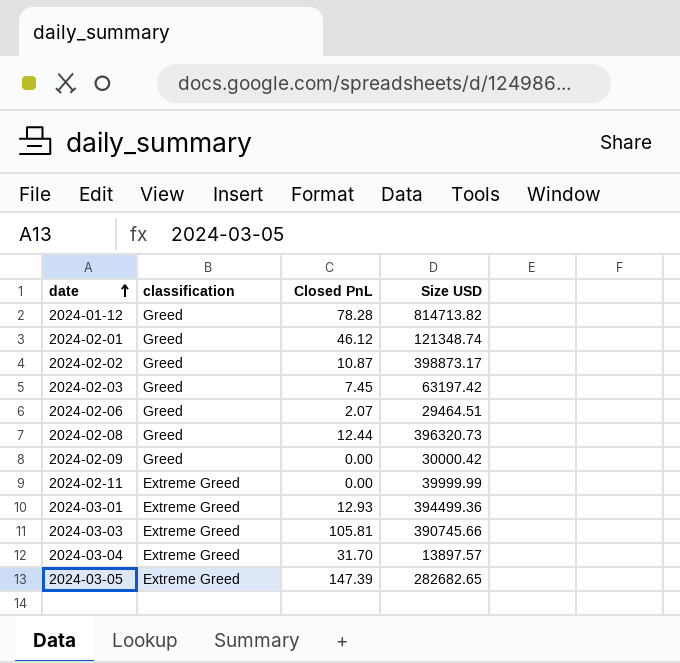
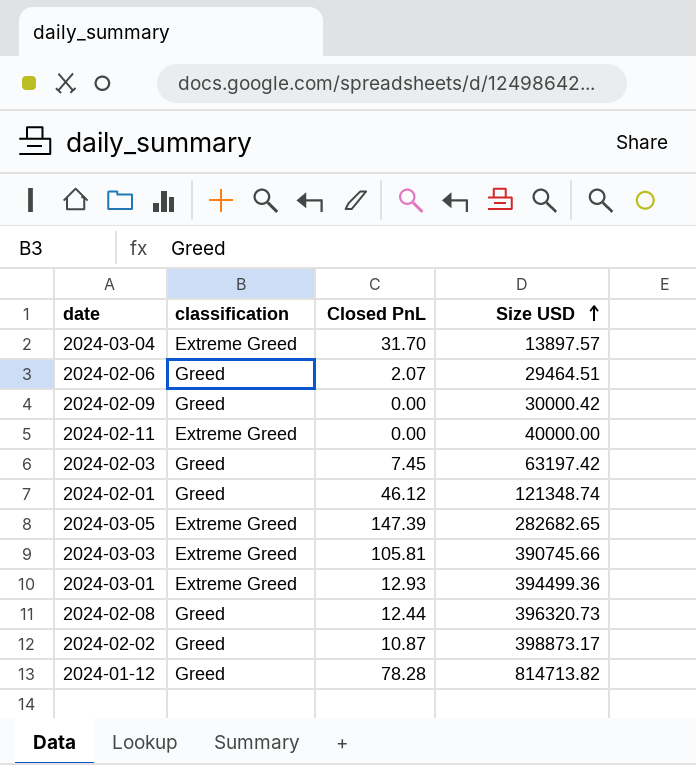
row order: date ascending -> Size USD ascending
2024-02-11 | Size USD: 39999.99 -> 40000.00

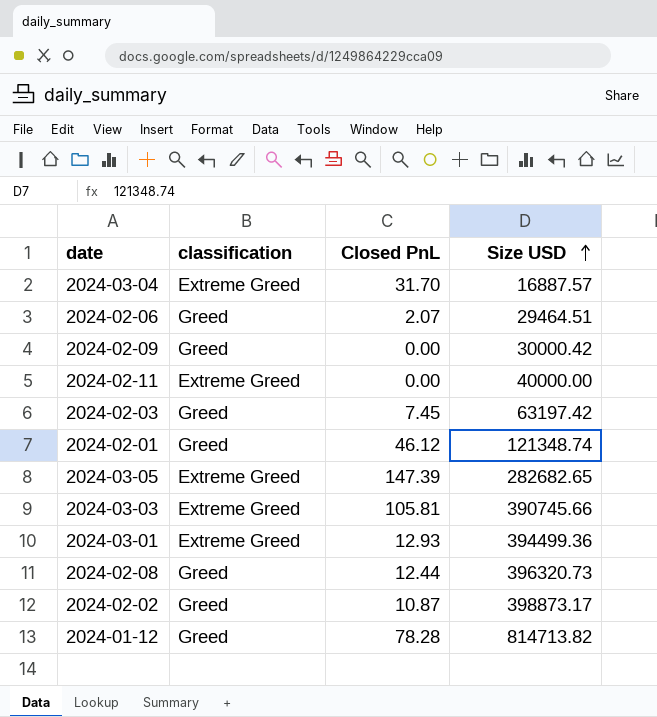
2024-03-04 | Size USD: 13897.57 -> 16887.57

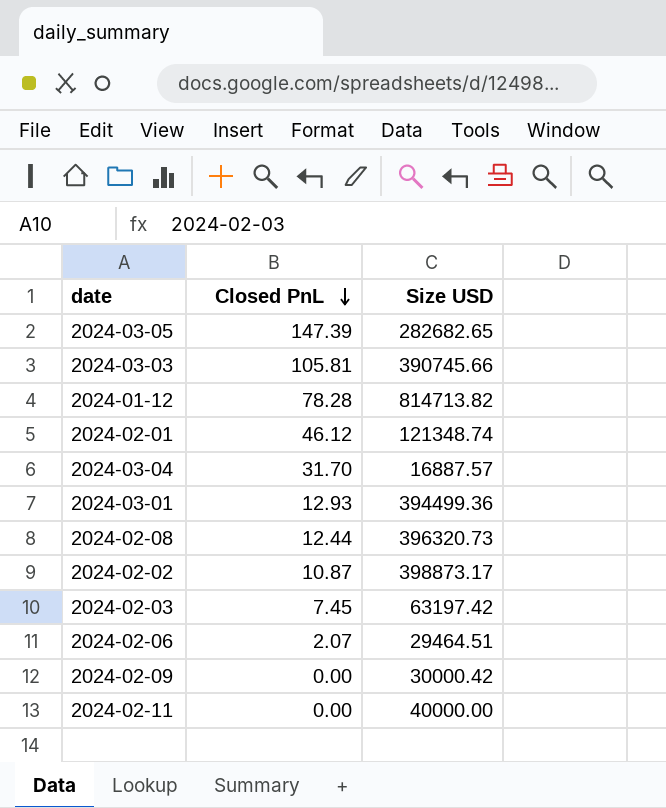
row order: Size USD ascending -> Closed PnL descending
column classification | position: 2 -> none

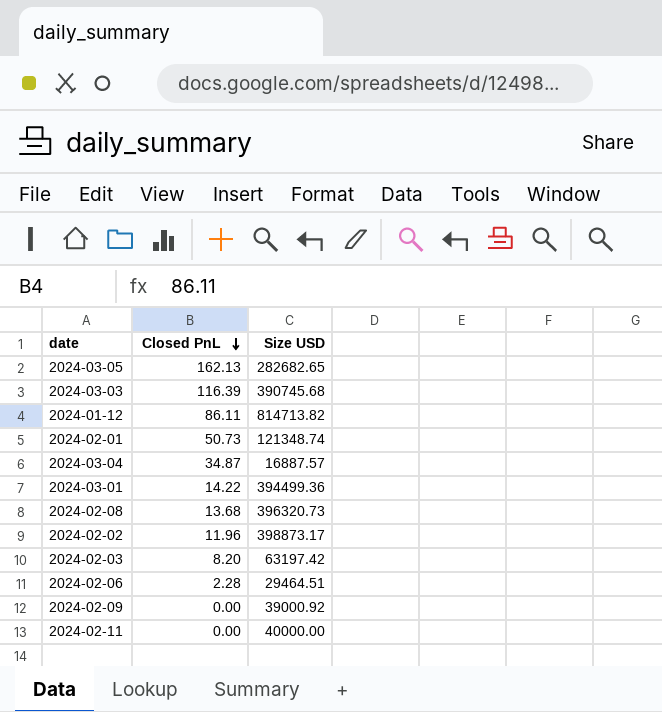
2024-03-05 | Closed PnL: 147.39 -> 162.13
2024-03-03 | Closed PnL: 105.81 -> 116.39
2024-03-03 | Size USD: 390745.66 -> 390745.68
2024-01-12 | Closed PnL: 78.28 -> 86.11
2024-02-01 | Closed PnL: 46.12 -> 50.73
2024-03-04 | Closed PnL: 31.70 -> 34.87
2024-03-01 | Closed PnL: 12.93 -> 14.22
2024-02-08 | Closed PnL: 12.44 -> 13.68
2024-02-02 | Closed PnL: 10.87 -> 11.96
2024-02-03 | Closed PnL: 7.45 -> 8.20
2024-02-06 | Closed PnL: 2.07 -> 2.28
2024-02-09 | Size USD: 30000.42 -> 39000.92

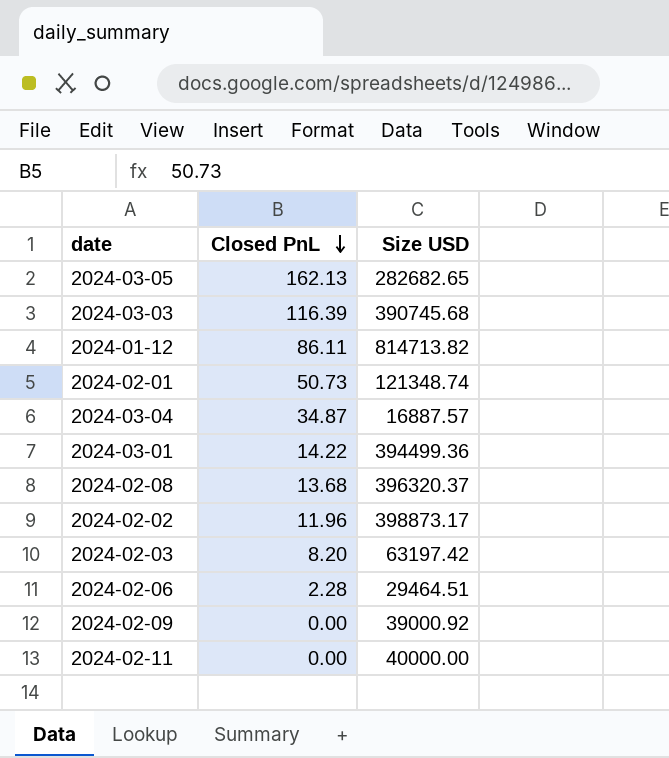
2024-02-08 | Size USD: 396320.73 -> 396320.37

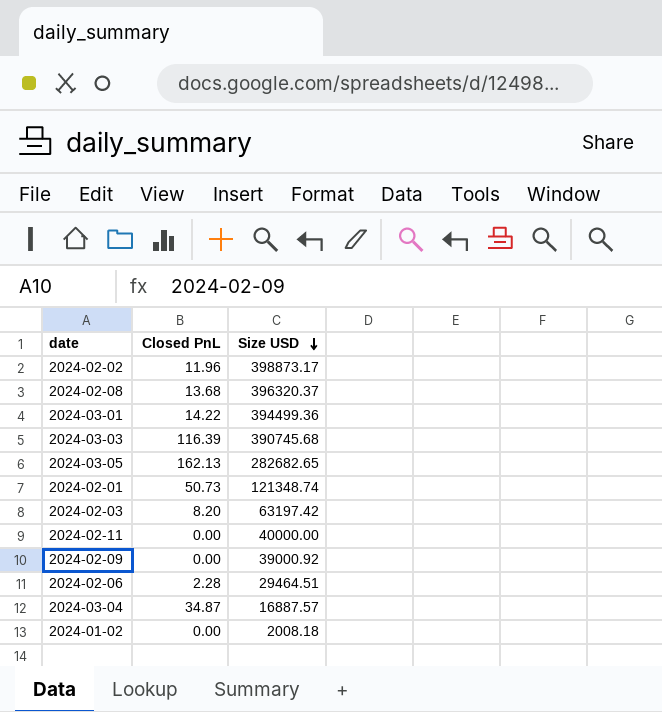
row order: Closed PnL descending -> Size USD descending
row 2024-01-12: 86.11 | 814713.82 -> none
row 2024-01-02: none -> 0.00 | 2008.18

